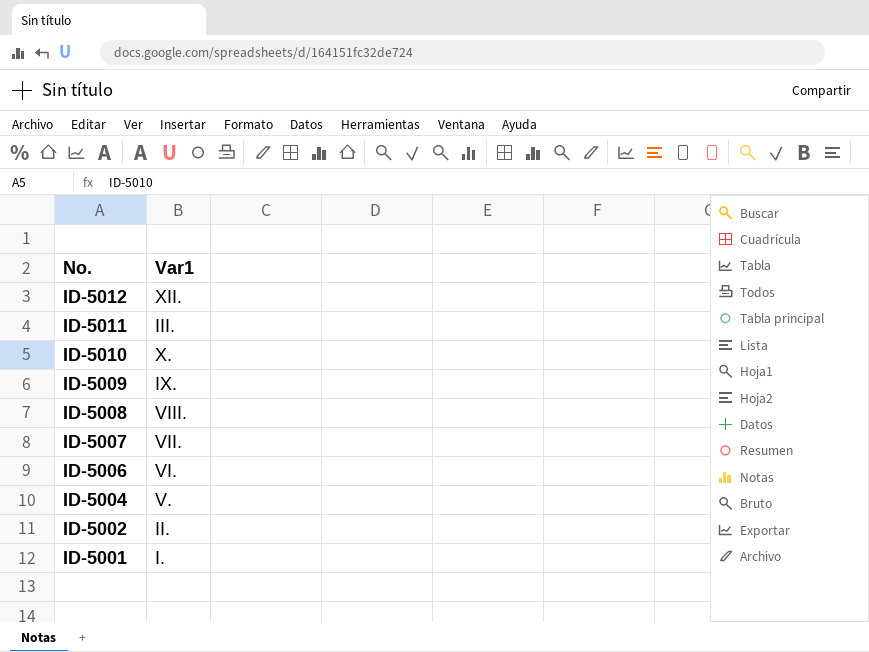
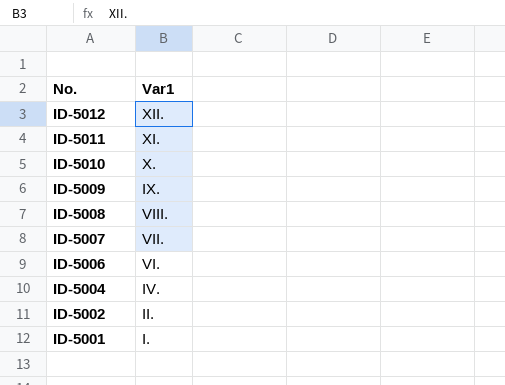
ID-5011 | Var1: III. -> XI.
ID-5004 | Var1: V. -> IV.

